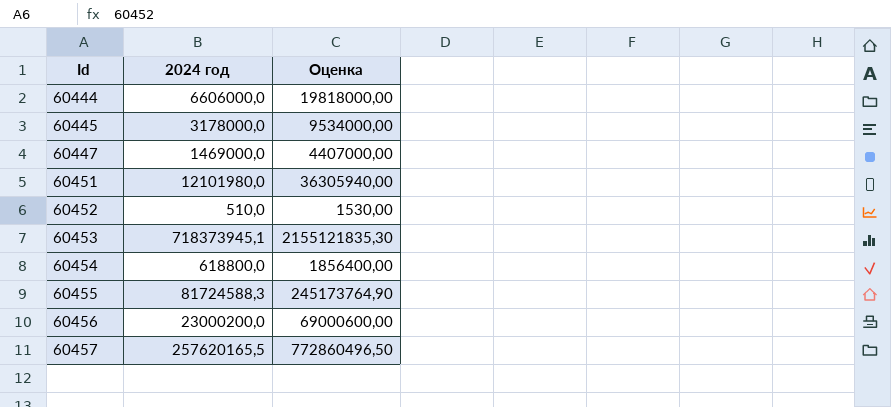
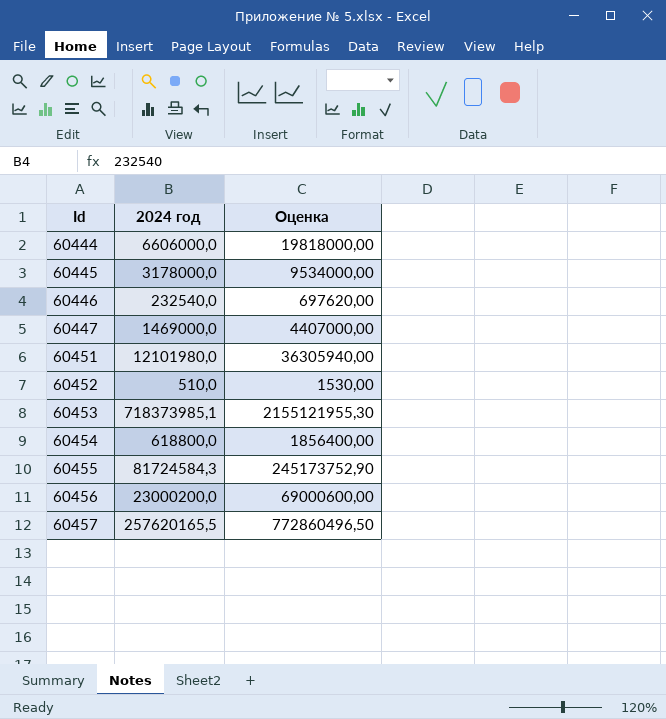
row 60446: none -> 232540,0 | 697620,00
60453 | 2024 год: 718373945,1 -> 718373985,1
60453 | Оценка: 2155121835,30 -> 2155121955,30
60455 | 2024 год: 81724588,3 -> 81724584,3
60455 | Оценка: 245173764,90 -> 245173752,90

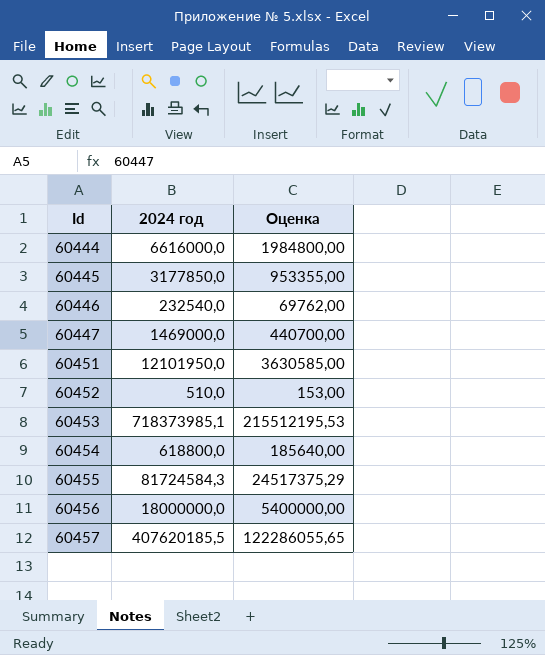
column Оценка | formula: [2024 год] * 3 -> [2024 год] * 0,3
60444 | 2024 год: 6606000,0 -> 6616000,0
60445 | 2024 год: 3178000,0 -> 3177850,0
60451 | 2024 год: 12101980,0 -> 12101950,0
60456 | 2024 год: 23000200,0 -> 18000000,0
60457 | 2024 год: 257620165,5 -> 407620185,5

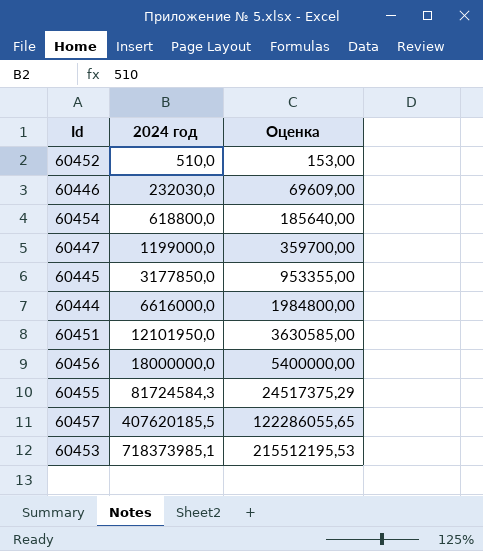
row order: Id ascending -> 2024 год ascending
60446 | 2024 год: 232540,0 -> 232030,0
60446 | Оценка: 69762,00 -> 69609,00
60447 | 2024 год: 1469000,0 -> 1199000,0
60447 | Оценка: 440700,00 -> 359700,00

